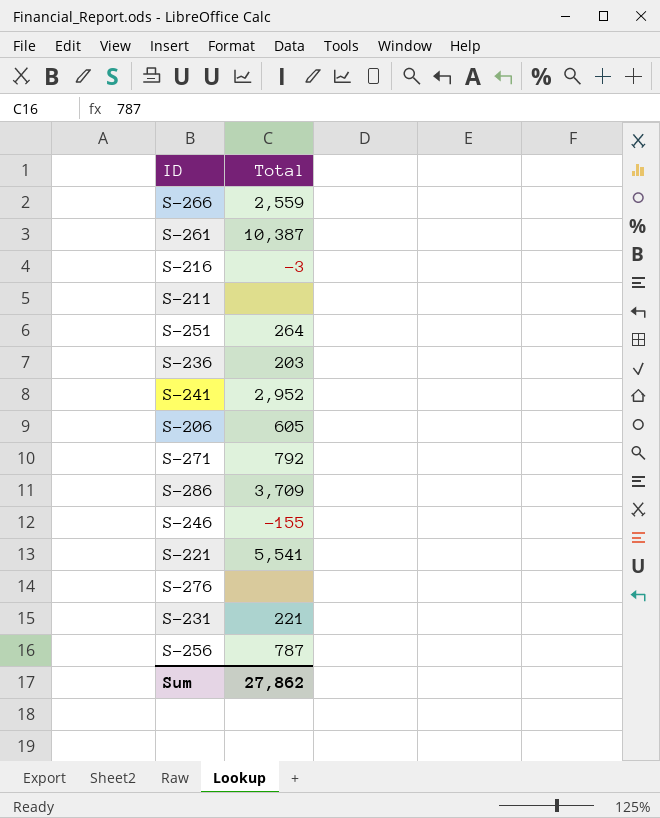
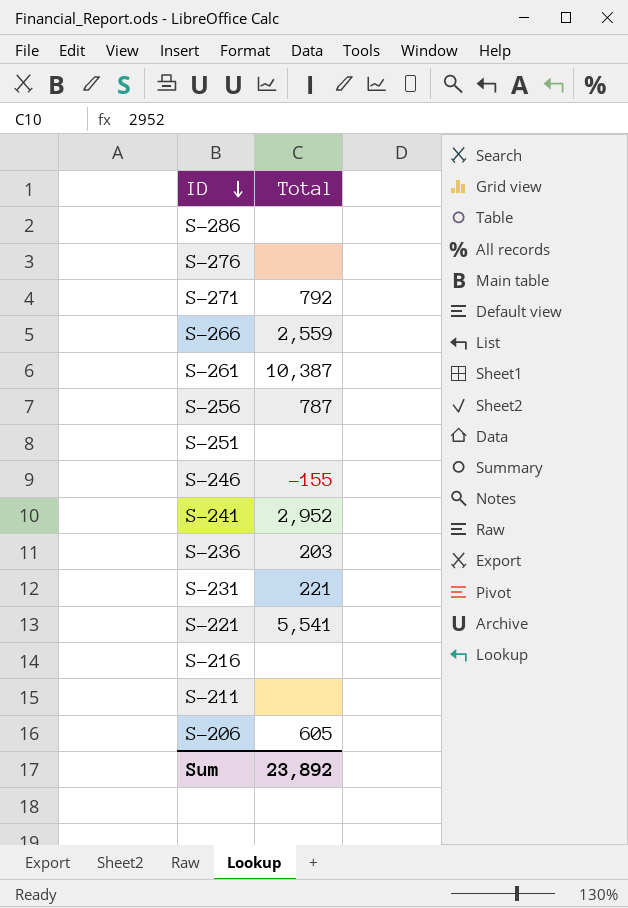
row order: none -> ID descending
S-286 | Total: 3,709 -> none
S-251 | Total: 264 -> none
S-216 | Total: -3 -> none
Sum | Total: 27,862 -> 23,892

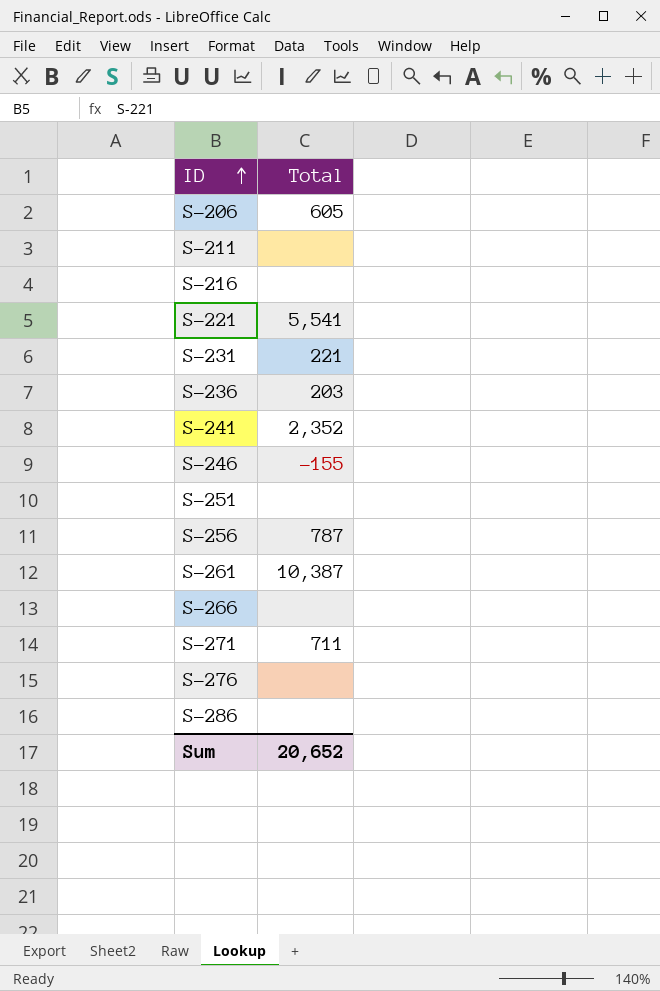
row order: ID descending -> ID ascending
S-241 | Total: 2,952 -> 2,352
S-266 | Total: 2,559 -> none
S-271 | Total: 792 -> 711
Sum | Total: 23,892 -> 20,652

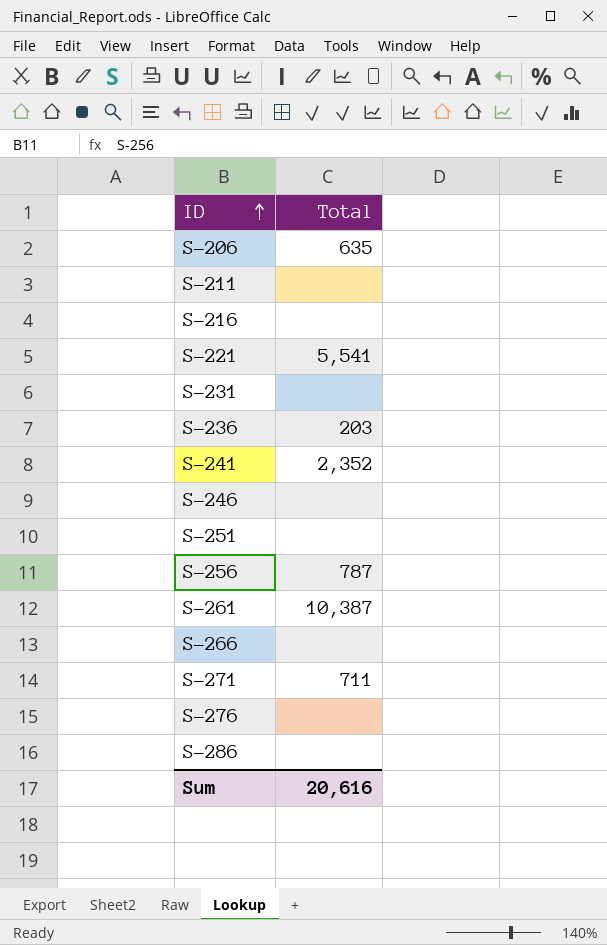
S-206 | Total: 605 -> 635
S-231 | Total: 221 -> none
S-246 | Total: -155 -> none
Sum | Total: 20,652 -> 20,616

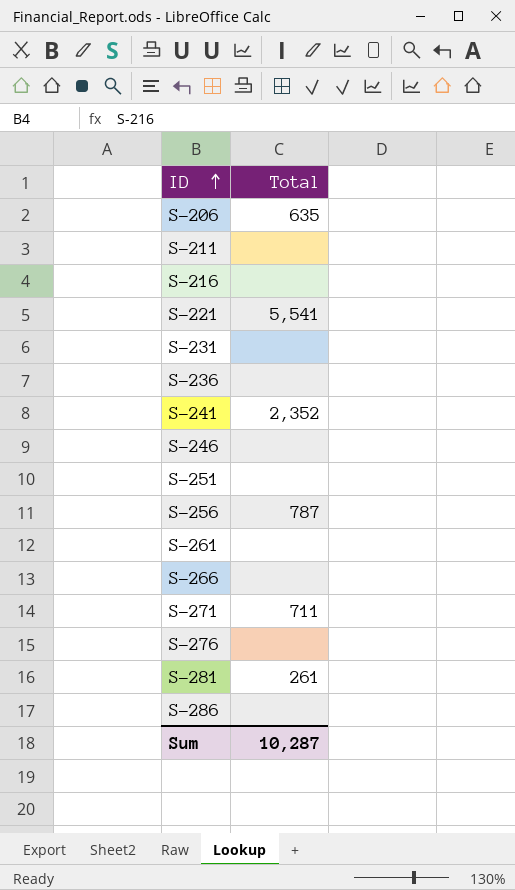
S-236 | Total: 203 -> none
S-261 | Total: 10,387 -> none
row S-281: none -> 261
Sum | Total: 20,616 -> 10,287

